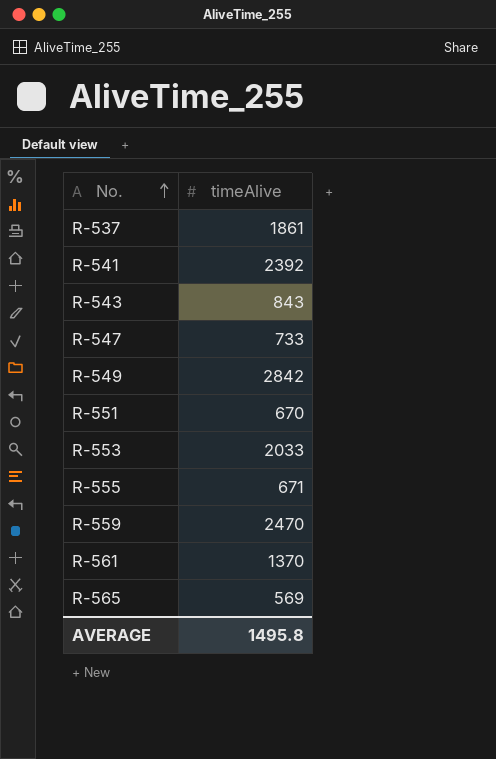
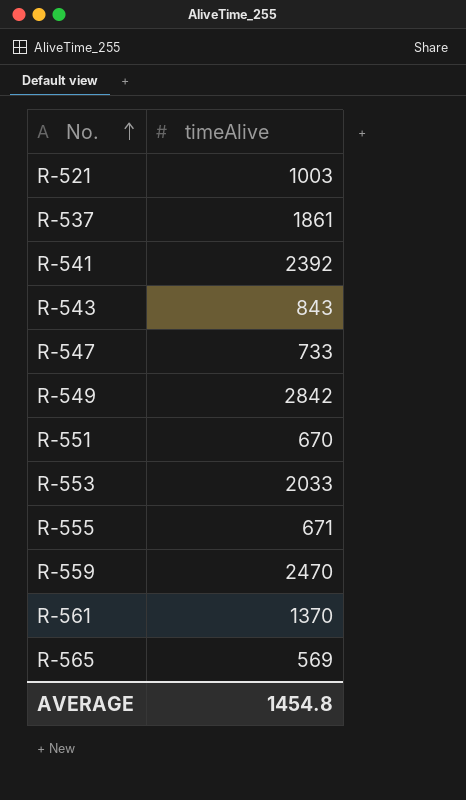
row R-521: none -> 1003
AVERAGE | timeAlive: 1495.8 -> 1454.8

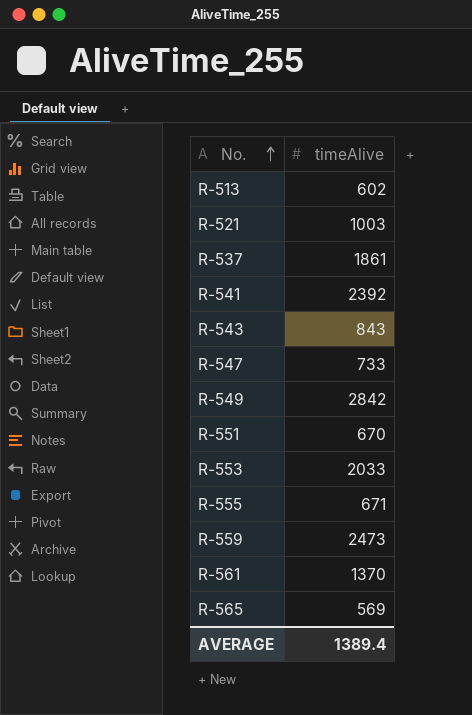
row R-513: none -> 602
R-559 | timeAlive: 2470 -> 2473
AVERAGE | timeAlive: 1454.8 -> 1389.4

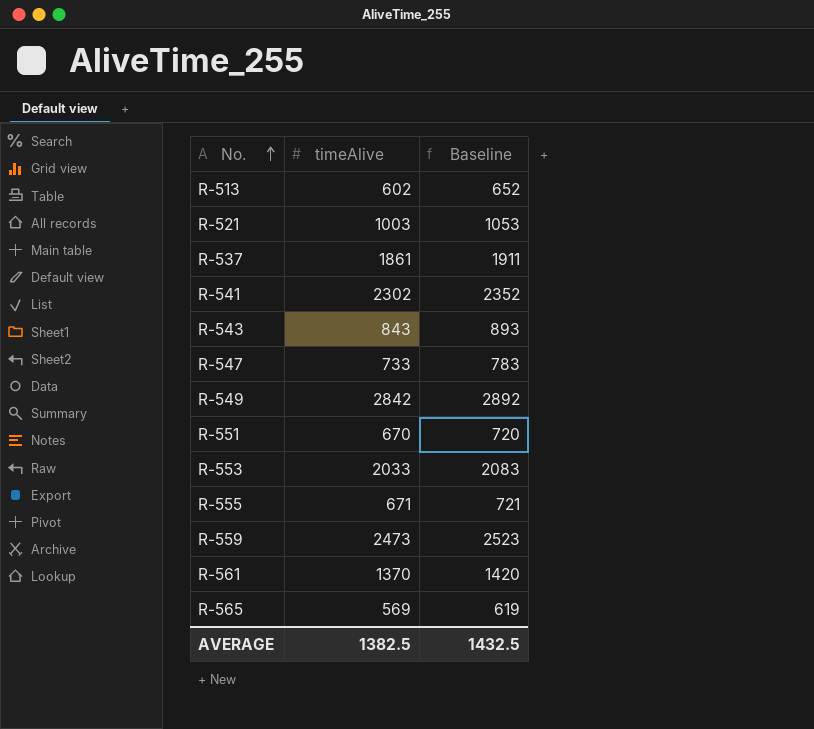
column Baseline | formula: none -> [timeAlive] + 50
R-541 | timeAlive: 2392 -> 2302
AVERAGE | timeAlive: 1389.4 -> 1382.5

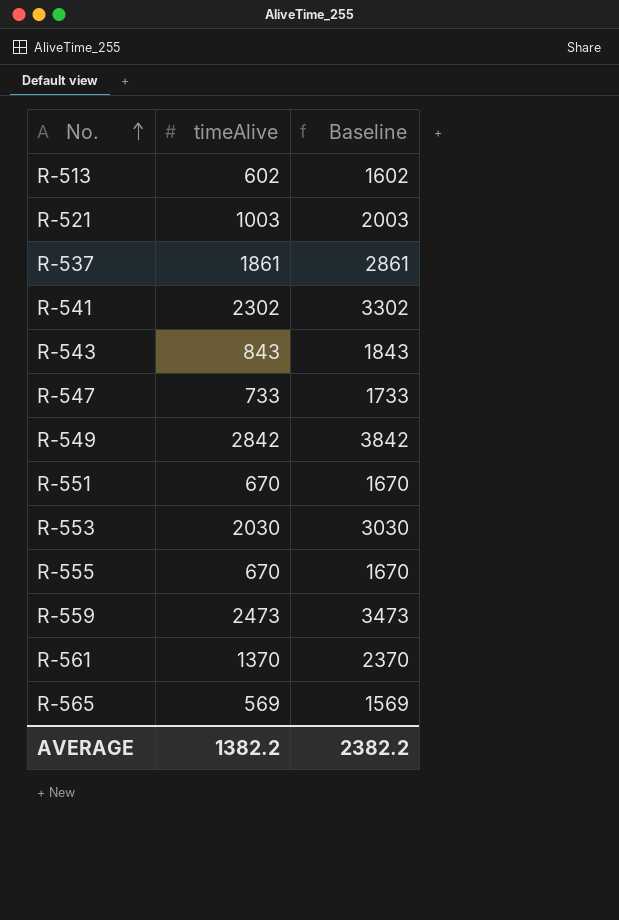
column Baseline | formula: [timeAlive] + 50 -> [timeAlive] + 1000
R-553 | timeAlive: 2033 -> 2030
R-555 | timeAlive: 671 -> 670
AVERAGE | timeAlive: 1382.5 -> 1382.2
AVERAGE | Baseline: 1432.5 -> 2382.2

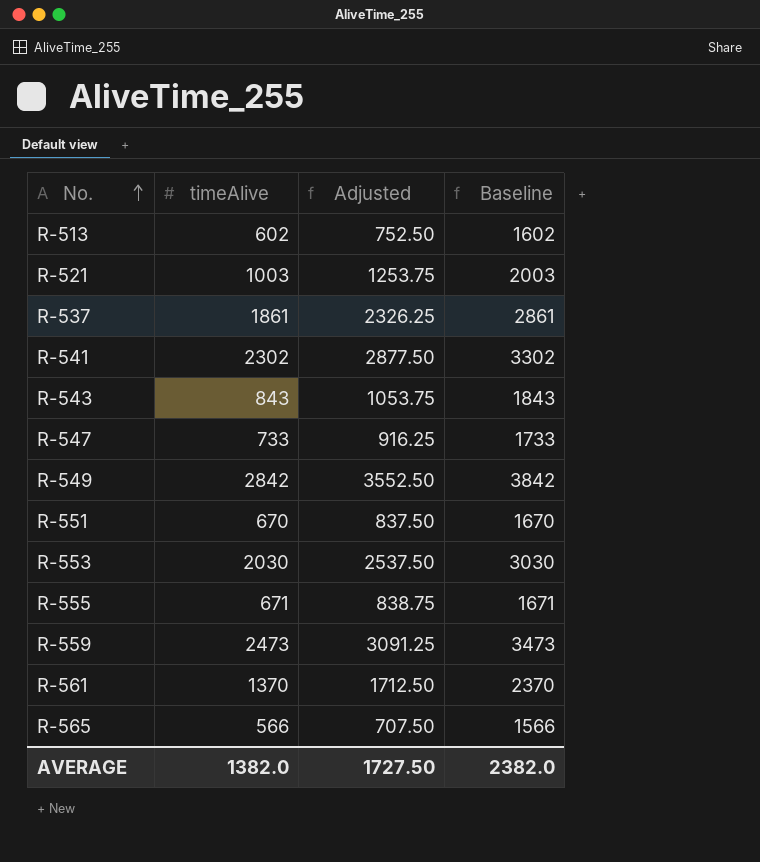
column Adjusted | formula: none -> [timeAlive] * 1.25
R-555 | timeAlive: 670 -> 671
R-555 | Baseline: 1670 -> 1671
R-565 | timeAlive: 569 -> 566
R-565 | Baseline: 1569 -> 1566
AVERAGE | timeAlive: 1382.2 -> 1382.0
AVERAGE | Baseline: 2382.2 -> 2382.0

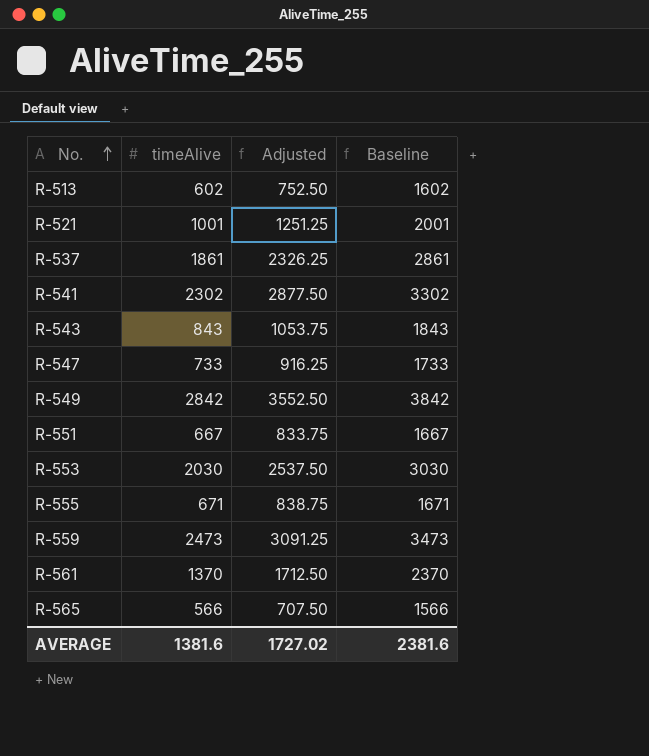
R-521 | timeAlive: 1003 -> 1001
R-521 | Adjusted: 1253.75 -> 1251.25
R-521 | Baseline: 2003 -> 2001
R-551 | timeAlive: 670 -> 667
R-551 | Adjusted: 837.50 -> 833.75
R-551 | Baseline: 1670 -> 1667
AVERAGE | timeAlive: 1382.0 -> 1381.6
AVERAGE | Adjusted: 1727.50 -> 1727.02
AVERAGE | Baseline: 2382.0 -> 2381.6

